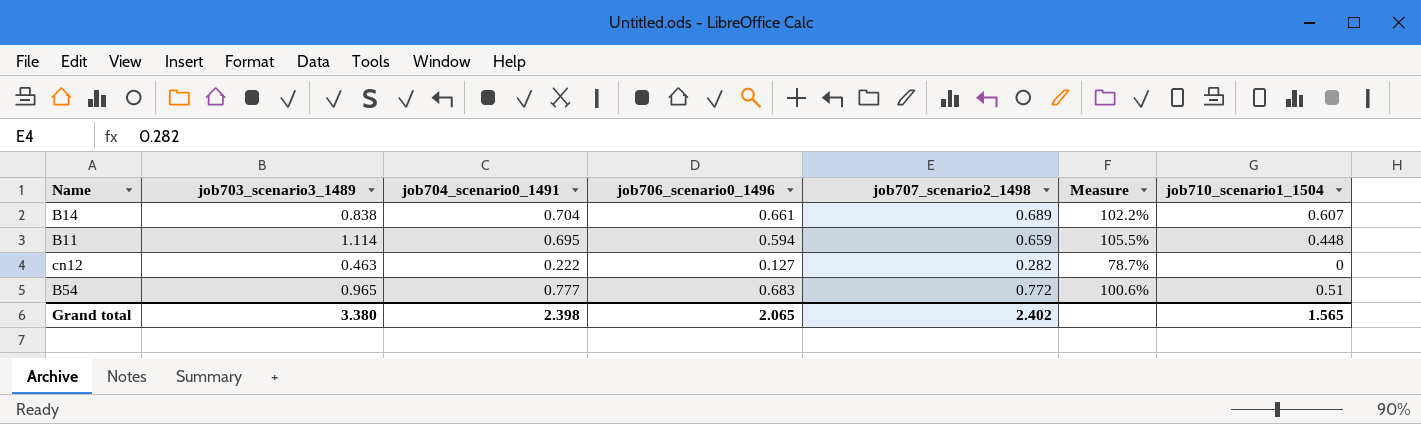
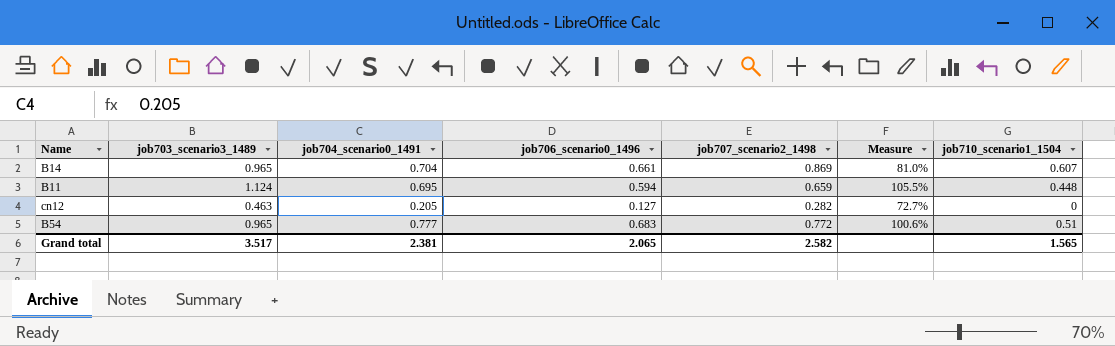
B14 | job703_scenario3_1489: 0.838 -> 0.965
B14 | job707_scenario2_1498: 0.689 -> 0.869
B14 | Measure: 102.2% -> 81.0%
B11 | job703_scenario3_1489: 1.114 -> 1.124
cn12 | job704_scenario0_1491: 0.222 -> 0.205
cn12 | Measure: 78.7% -> 72.7%
Grand total | job703_scenario3_1489: 3.380 -> 3.517
Grand total | job704_scenario0_1491: 2.398 -> 2.381
Grand total | job707_scenario2_1498: 2.402 -> 2.582

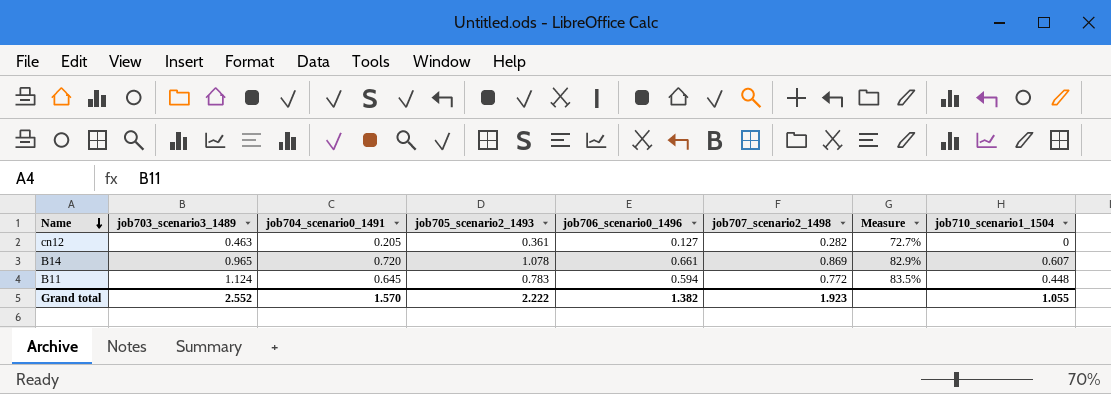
row order: none -> Name descending
column job705_scenario2_1493 | position: none -> 4
row B54: 0.965 | 0.777 | 0.683 | 0.772 | 100.6% | 0.51 -> none
B14 | job704_scenario0_1491: 0.704 -> 0.720
B14 | Measure: 81.0% -> 82.9%
B11 | job704_scenario0_1491: 0.695 -> 0.645
B11 | job707_scenario2_1498: 0.659 -> 0.772
B11 | Measure: 105.5% -> 83.5%
Grand total | job703_scenario3_1489: 3.517 -> 2.552
Grand total | job704_scenario0_1491: 2.381 -> 1.570
Grand total | job706_scenario0_1496: 2.065 -> 1.382
Grand total | job707_scenario2_1498: 2.582 -> 1.923
Grand total | job710_scenario1_1504: 1.565 -> 1.055

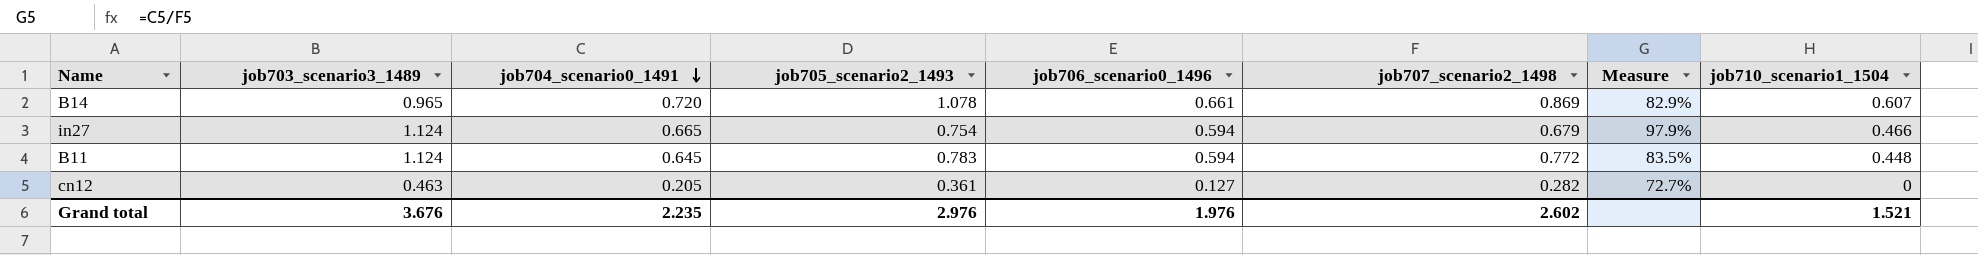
row order: Name descending -> job704_scenario0_1491 descending
row in27: none -> 1.124 | 0.665 | 0.754 | 0.594 | 0.679 | 97.9% | 0.466
Grand total | job703_scenario3_1489: 2.552 -> 3.676
Grand total | job704_scenario0_1491: 1.570 -> 2.235
Grand total | job705_scenario2_1493: 2.222 -> 2.976
Grand total | job706_scenario0_1496: 1.382 -> 1.976
Grand total | job707_scenario2_1498: 1.923 -> 2.602
Grand total | job710_scenario1_1504: 1.055 -> 1.521

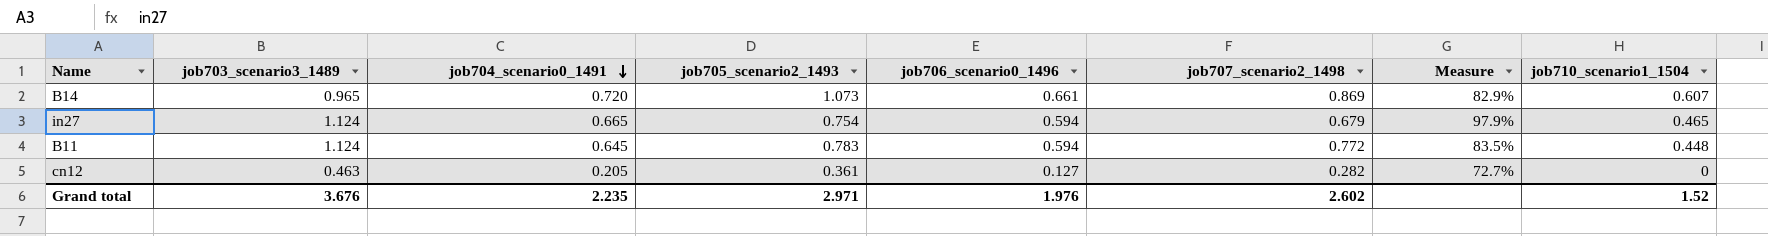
B14 | job705_scenario2_1493: 1.078 -> 1.073
in27 | job710_scenario1_1504: 0.466 -> 0.465
Grand total | job705_scenario2_1493: 2.976 -> 2.971
Grand total | job710_scenario1_1504: 1.521 -> 1.52

